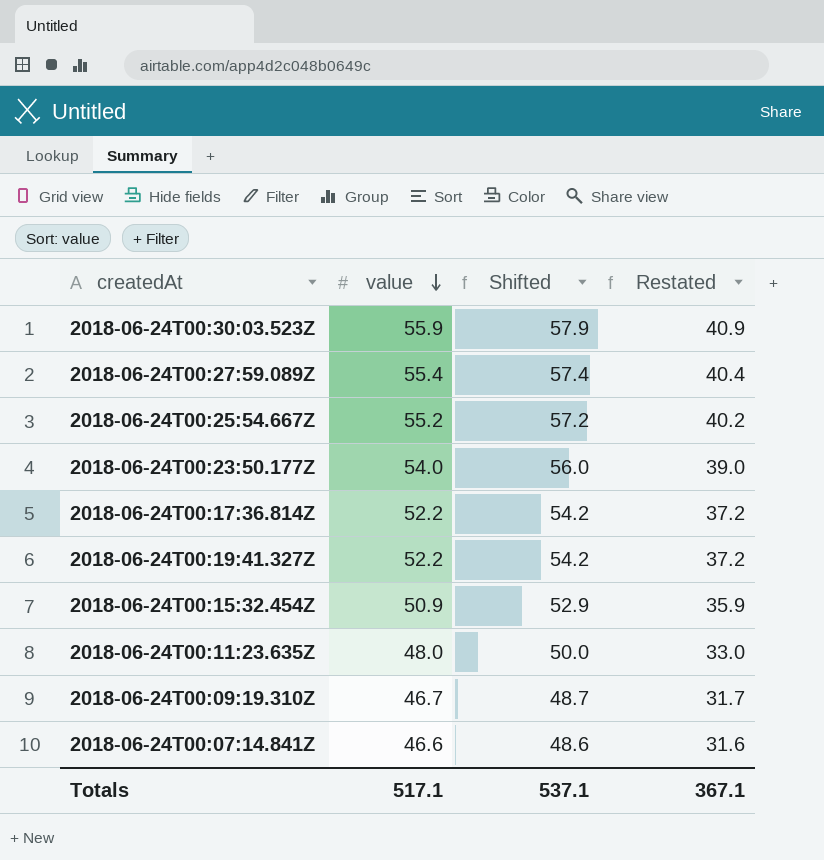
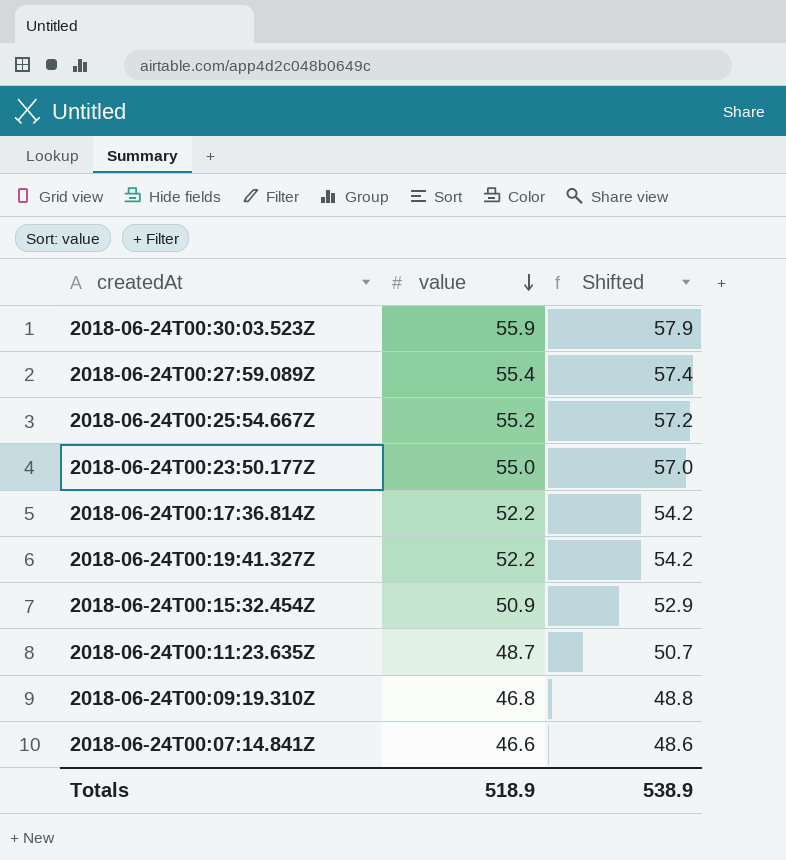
column Restated | formula: [value] - 15 -> none
2018-06-24T00:23:50.177Z | value: 54.0 -> 55.0
2018-06-24T00:23:50.177Z | Shifted: 56.0 -> 57.0
2018-06-24T00:11:23.635Z | value: 48.0 -> 48.7
2018-06-24T00:11:23.635Z | Shifted: 50.0 -> 50.7
2018-06-24T00:09:19.310Z | value: 46.7 -> 46.8
2018-06-24T00:09:19.310Z | Shifted: 48.7 -> 48.8
Totals | value: 517.1 -> 518.9
Totals | Shifted: 537.1 -> 538.9

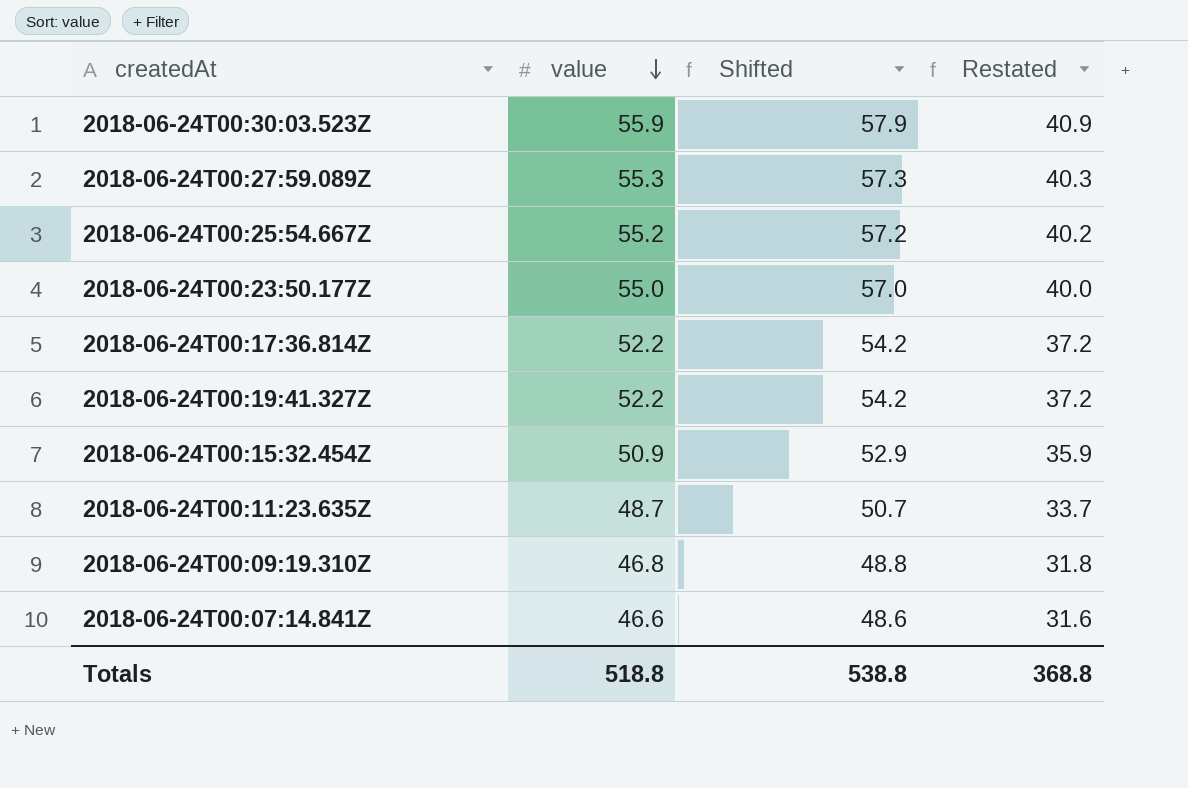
column Restated | formula: none -> [value] - 15
2018-06-24T00:27:59.089Z | value: 55.4 -> 55.3
2018-06-24T00:27:59.089Z | Shifted: 57.4 -> 57.3
Totals | value: 518.9 -> 518.8
Totals | Shifted: 538.9 -> 538.8

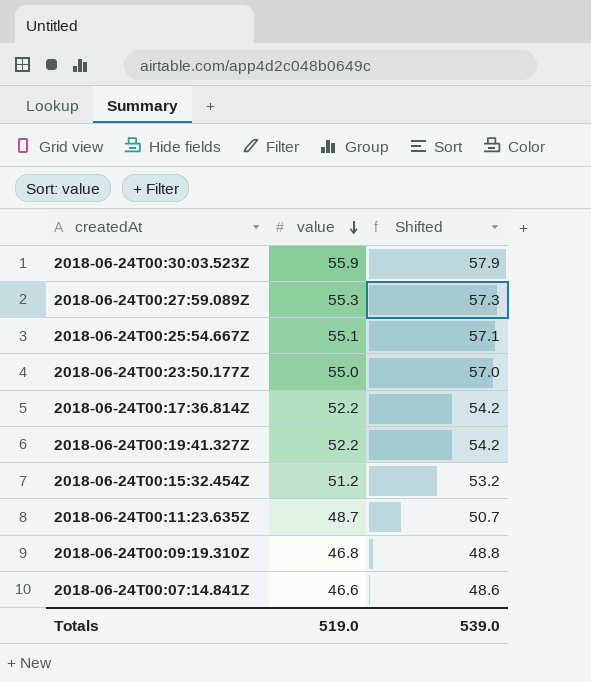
column Restated | formula: [value] - 15 -> none
2018-06-24T00:25:54.667Z | value: 55.2 -> 55.1
2018-06-24T00:25:54.667Z | Shifted: 57.2 -> 57.1
2018-06-24T00:15:32.454Z | value: 50.9 -> 51.2
2018-06-24T00:15:32.454Z | Shifted: 52.9 -> 53.2
Totals | value: 518.8 -> 519.0
Totals | Shifted: 538.8 -> 539.0

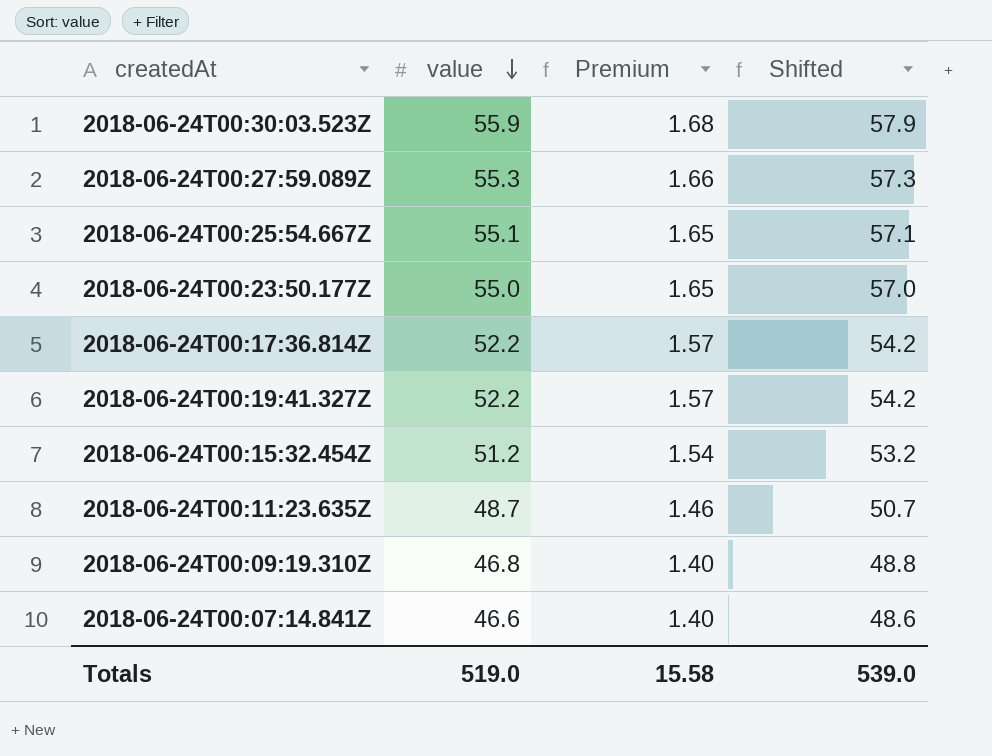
column Premium | formula: none -> [value] * 0.03

